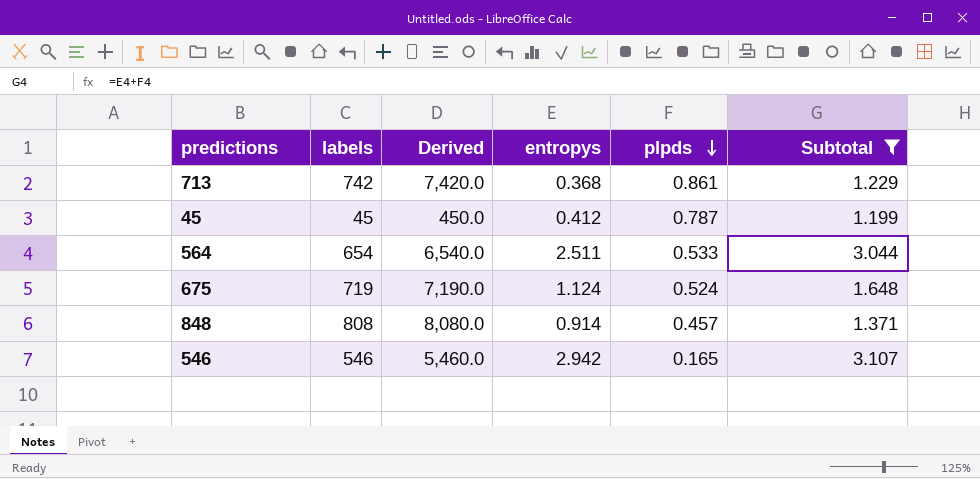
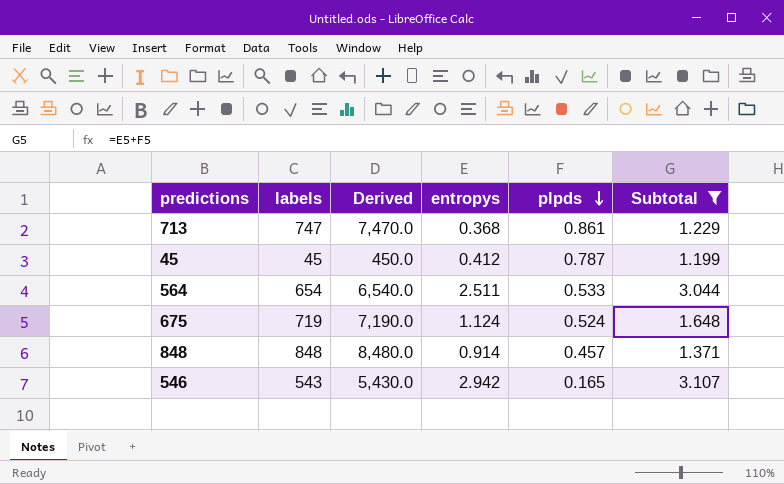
713 | labels: 742 -> 747
713 | Derived: 7,420.0 -> 7,470.0
848 | labels: 808 -> 848
848 | Derived: 8,080.0 -> 8,480.0
546 | labels: 546 -> 543
546 | Derived: 5,460.0 -> 5,430.0

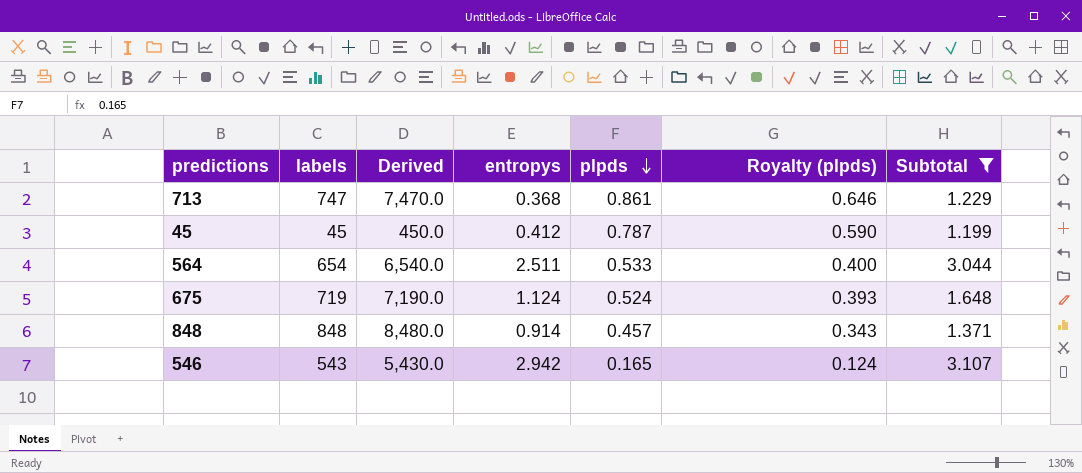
column Royalty (plpds) | formula: none -> [plpds] * 0.75

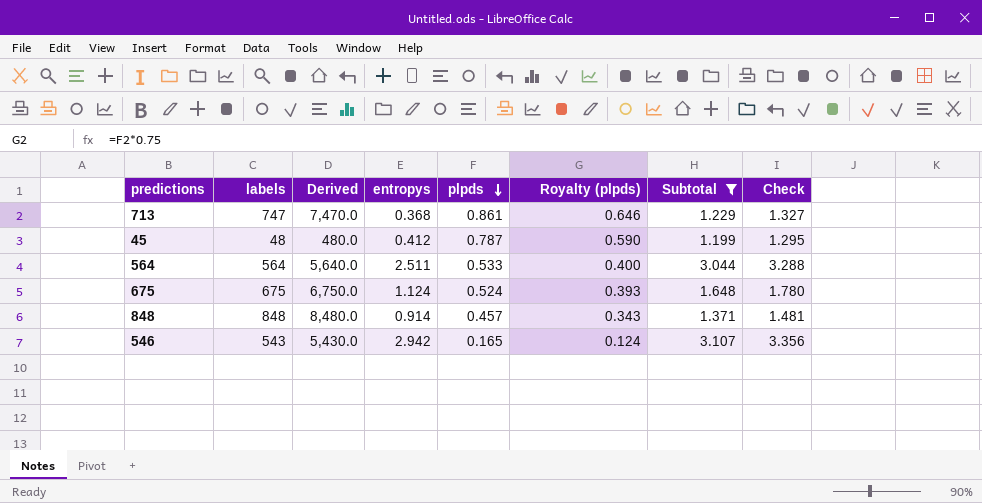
column Check | formula: none -> [Subtotal] * 1.08
45 | labels: 45 -> 48
45 | Derived: 450.0 -> 480.0
564 | labels: 654 -> 564
564 | Derived: 6,540.0 -> 5,640.0
675 | labels: 719 -> 675
675 | Derived: 7,190.0 -> 6,750.0

